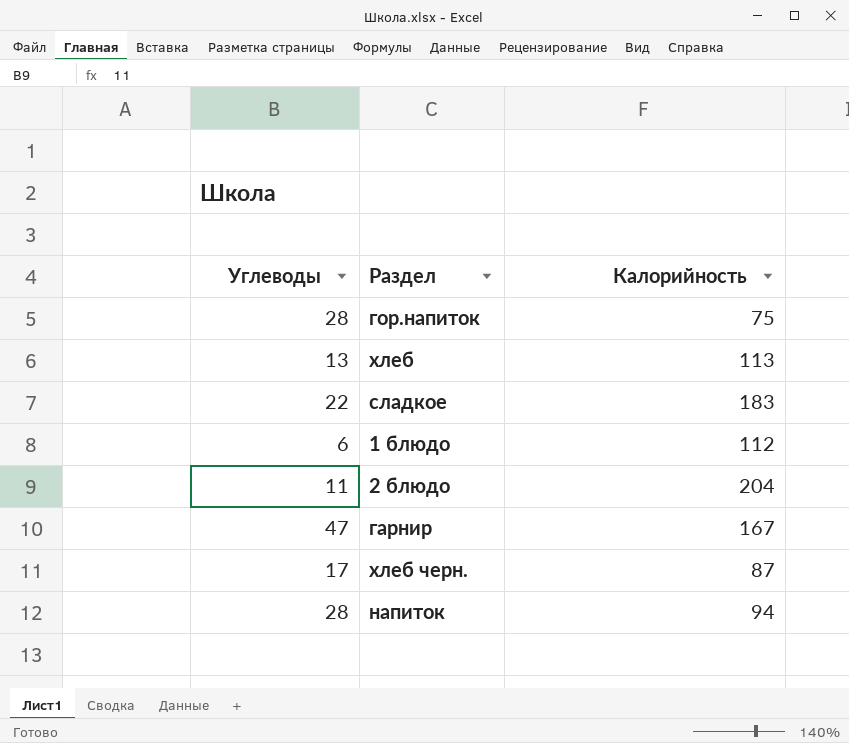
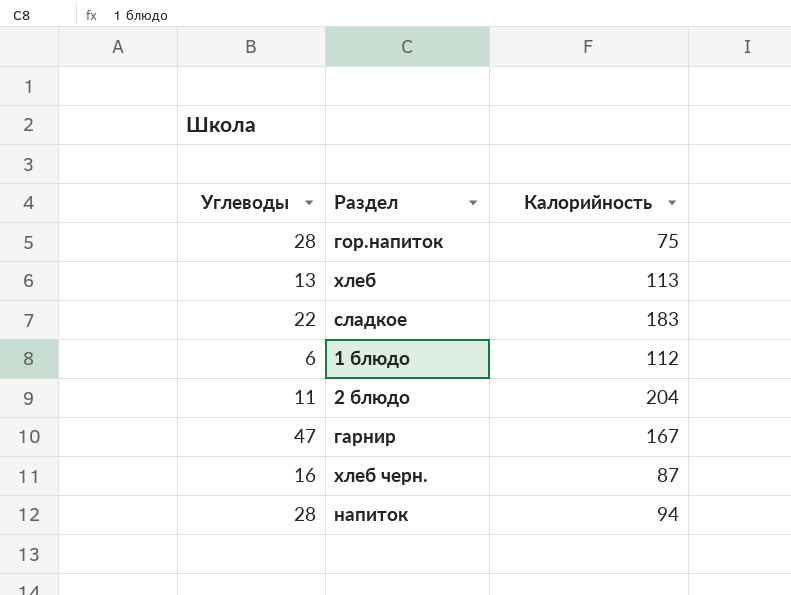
хлеб черн. | Углеводы: 17 -> 16

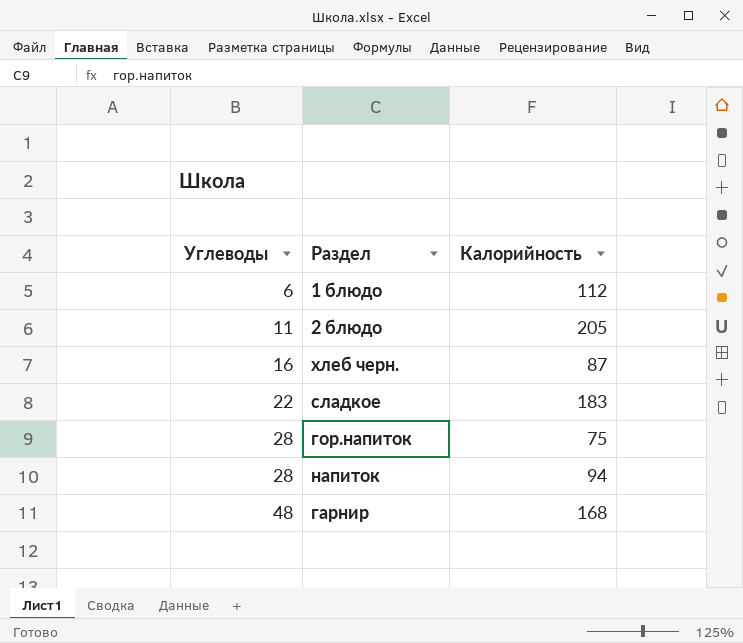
row order: none -> Углеводы ascending
row хлеб: 13 | 113 -> none
2 блюдо | Калорийность: 204 -> 205
гарнир | Углеводы: 47 -> 48
гарнир | Калорийность: 167 -> 168

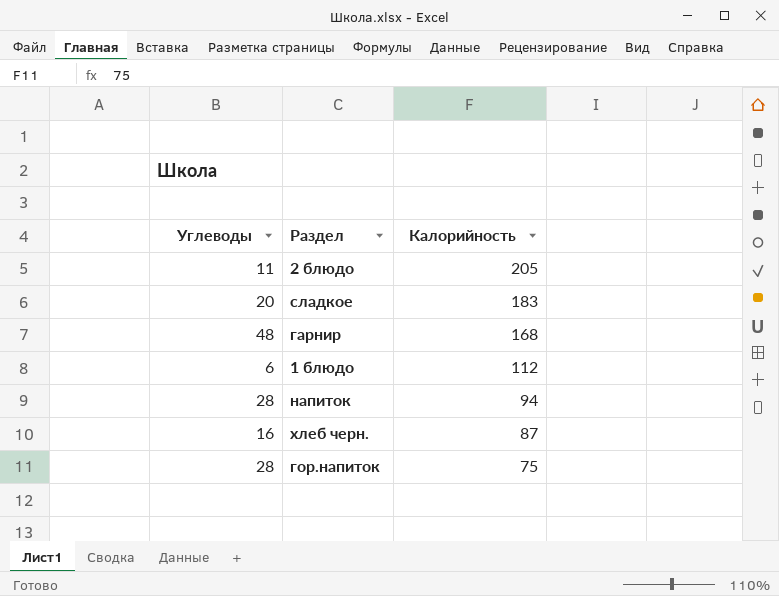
row order: Углеводы ascending -> Калорийность descending
сладкое | Углеводы: 22 -> 20

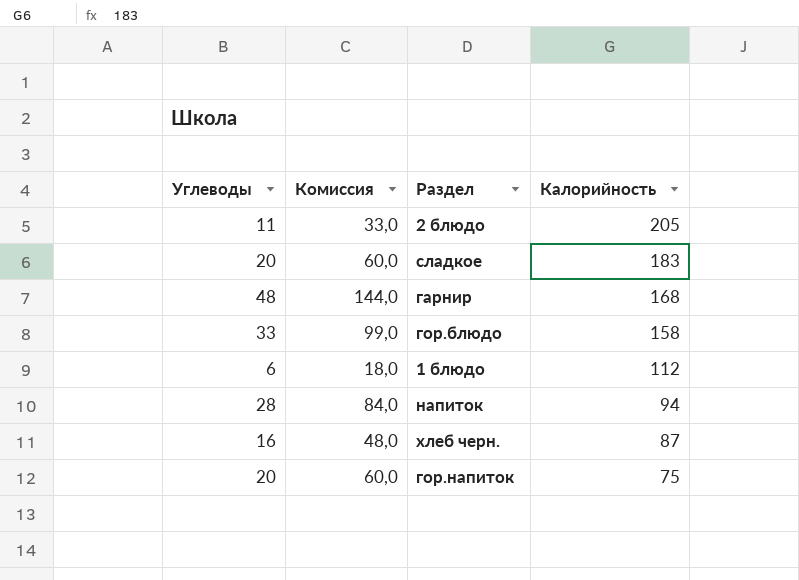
column Комиссия | formula: none -> [Углеводы] * 3
row гор.блюдо: none -> 33 | 99,0 | 158
гор.напиток | Углеводы: 28 -> 20

